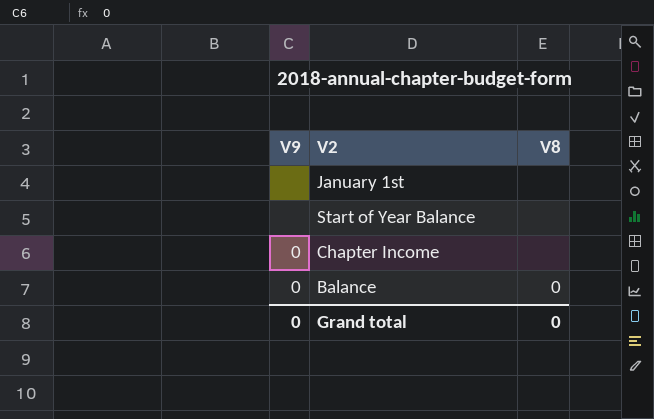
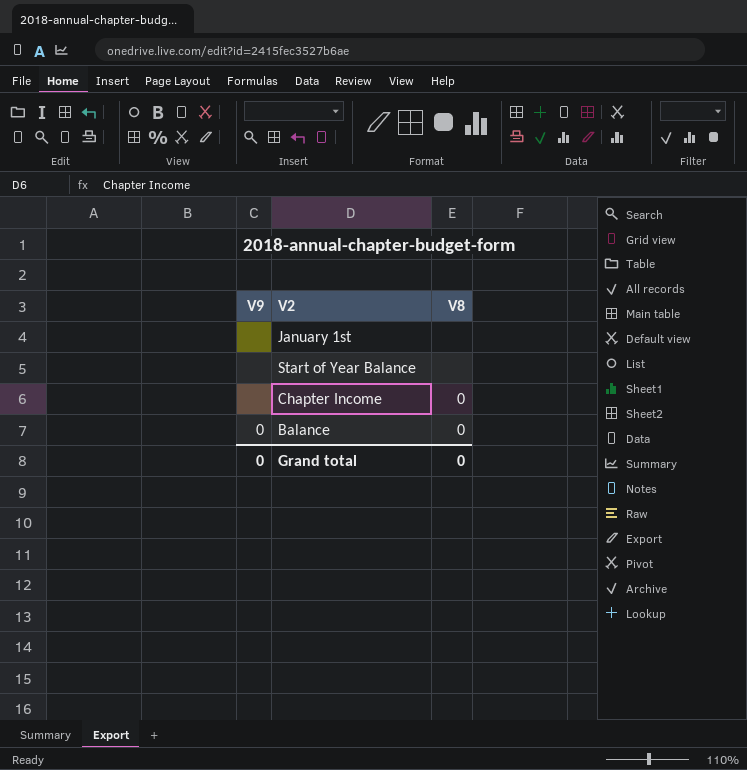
Chapter Income | V9: 0 -> none
Chapter Income | V8: none -> 0

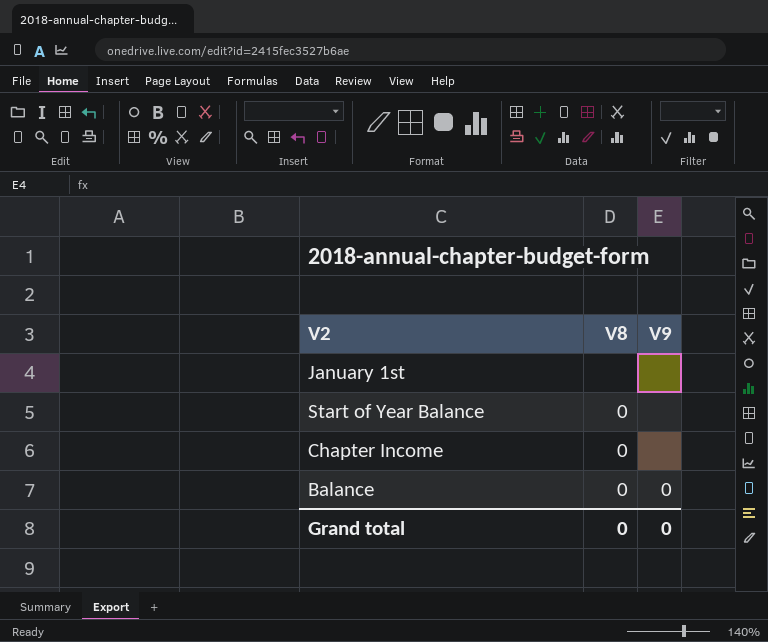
column V9 | position: 1 -> 3
Start of Year Balance | V8: none -> 0

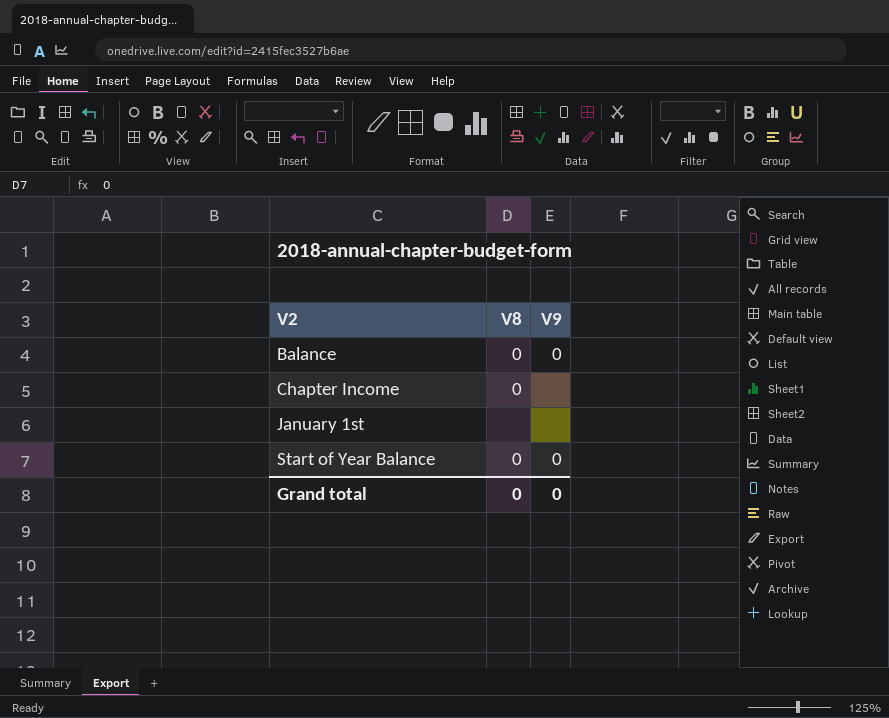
row order: none -> V2 ascending
Start of Year Balance | V9: none -> 0

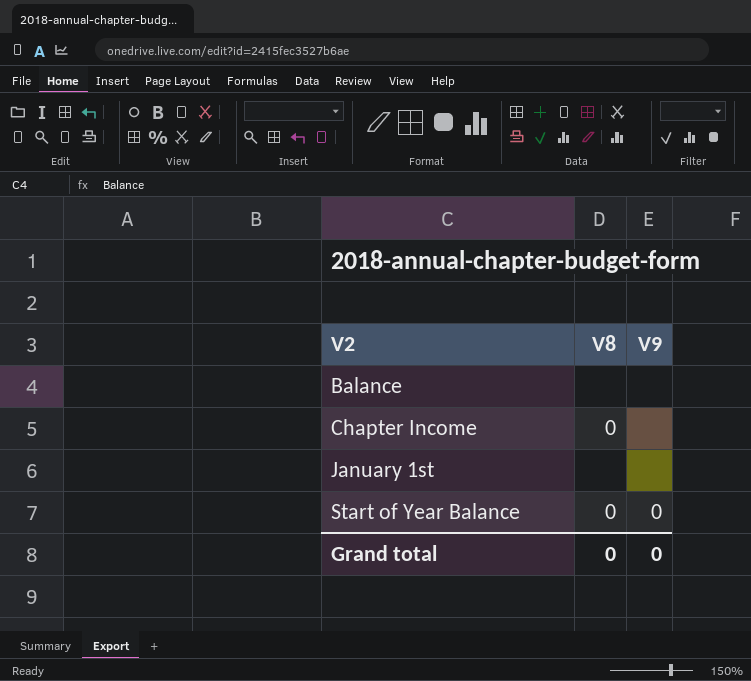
Balance | V8: 0 -> none
Balance | V9: 0 -> none

